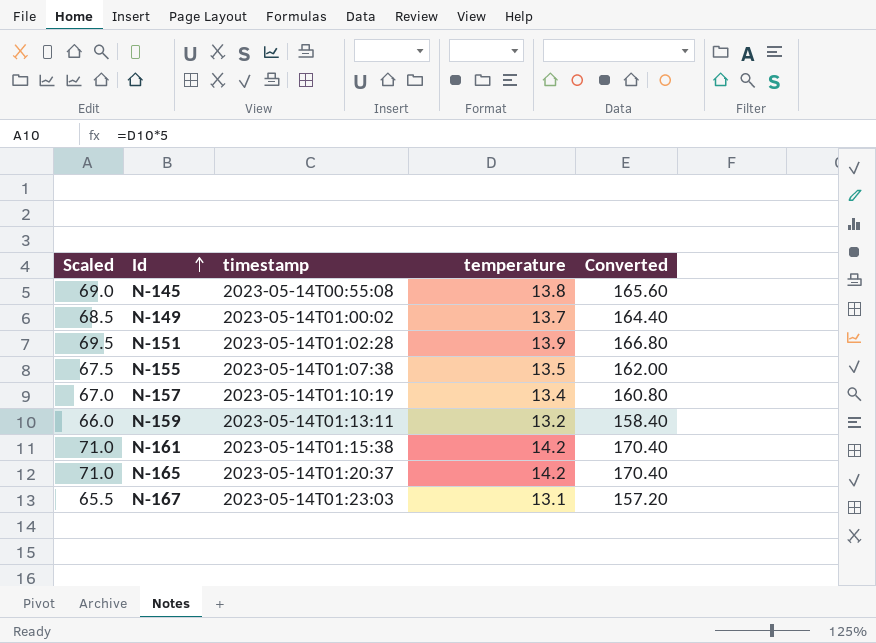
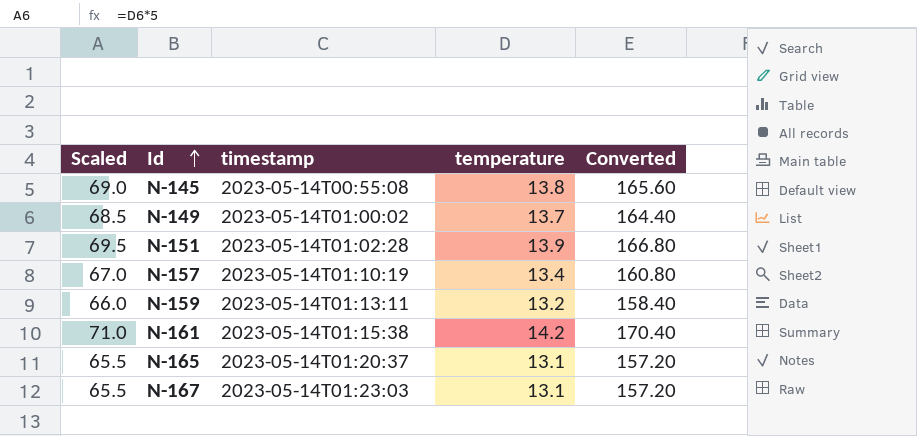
row N-155: 67.5 | 2023-05-14T01:07:38 | 13.5 | 162.00 -> none
N-165 | Scaled: 71.0 -> 65.5
N-165 | temperature: 14.2 -> 13.1
N-165 | Converted: 170.40 -> 157.20

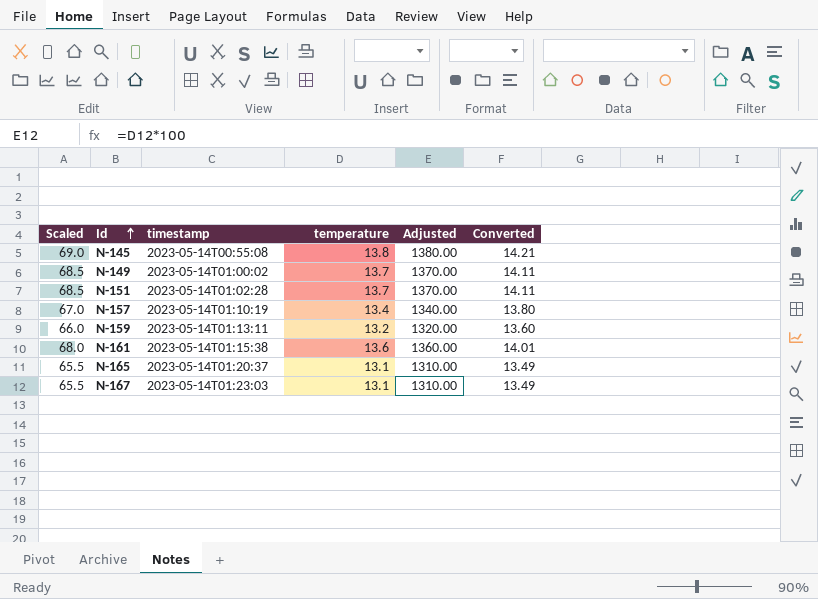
column Adjusted | formula: none -> [temperature] * 100
column Converted | formula: [temperature] * 12 -> [temperature] * 1.03
N-151 | Scaled: 69.5 -> 68.5
N-151 | temperature: 13.9 -> 13.7
N-161 | Scaled: 71.0 -> 68.0
N-161 | temperature: 14.2 -> 13.6

